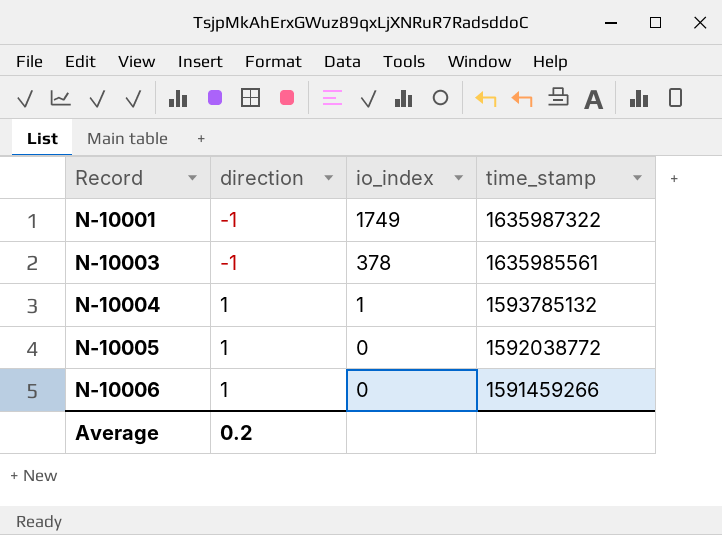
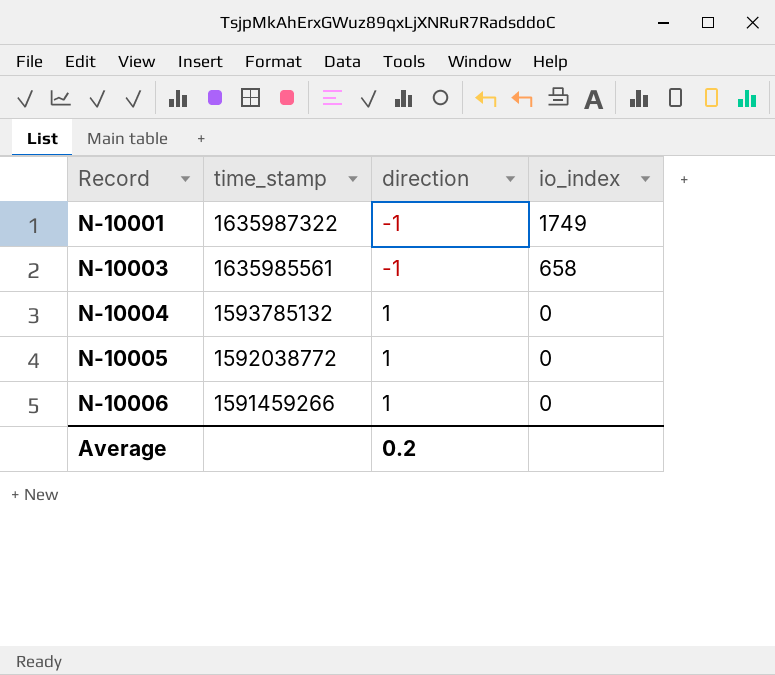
column time_stamp | position: 4 -> 2
N-10003 | io_index: 378 -> 658
N-10004 | io_index: 1 -> 0

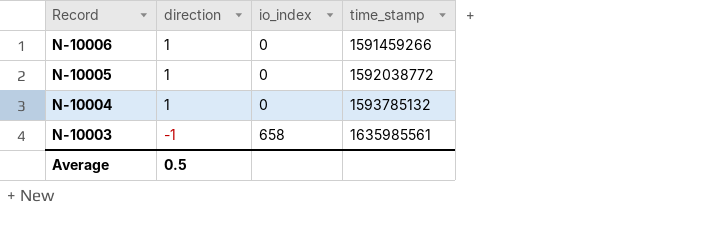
row order: Record ascending -> Record descending
column time_stamp | position: 2 -> 4
row N-10001: 1635987322 | -1 | 1749 -> none
Average | direction: 0.2 -> 0.5

